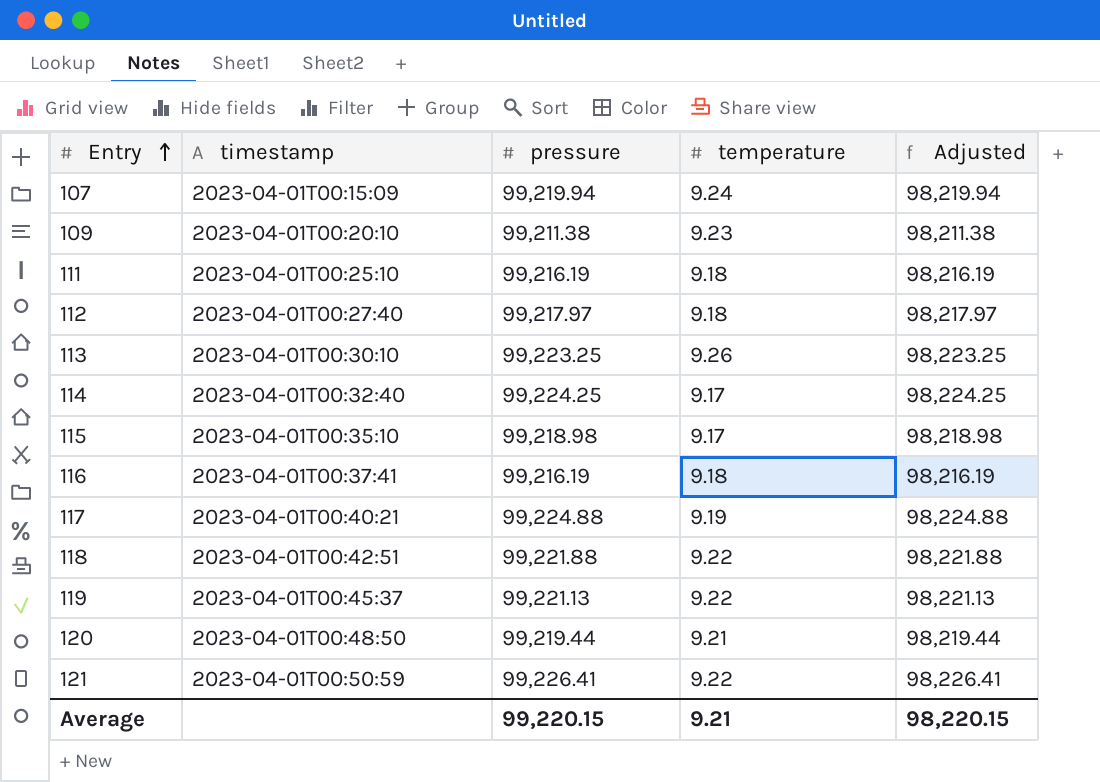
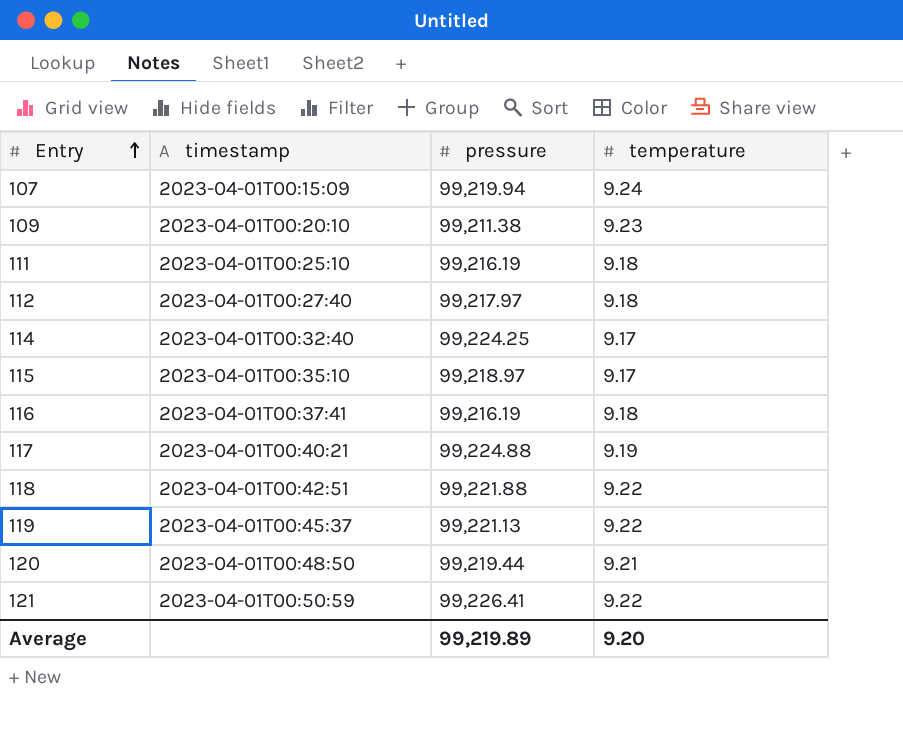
column Adjusted | formula: [pressure] - 1000 -> none
row 113: 2023-04-01T00:30:10 | 99,223.25 | 9.26 | 98,223.25 -> none
115 | pressure: 99,218.98 -> 99,218.97
Average | pressure: 99,220.15 -> 99,219.89
Average | temperature: 9.21 -> 9.20

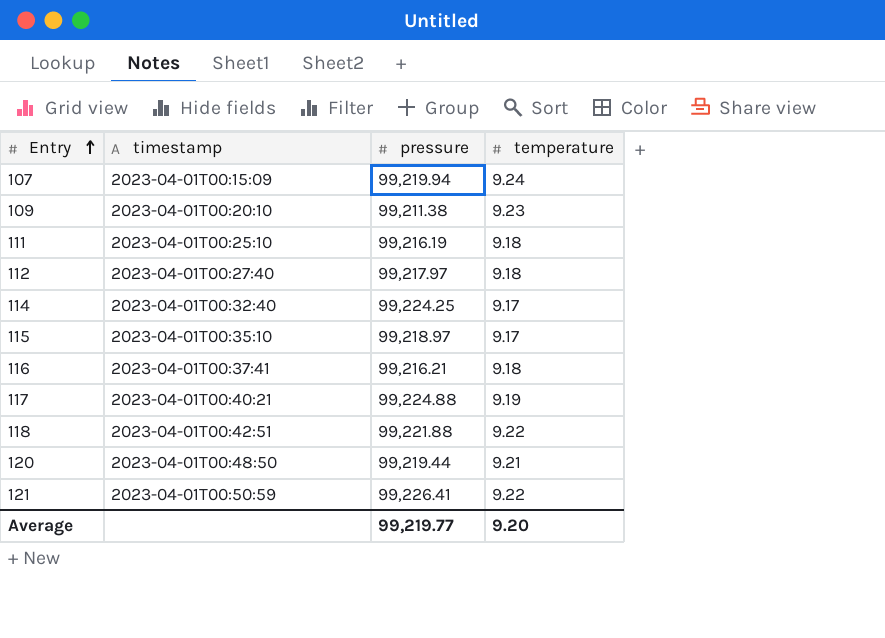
row 119: 2023-04-01T00:45:37 | 99,221.13 | 9.22 -> none
116 | pressure: 99,216.19 -> 99,216.21
Average | pressure: 99,219.89 -> 99,219.77

